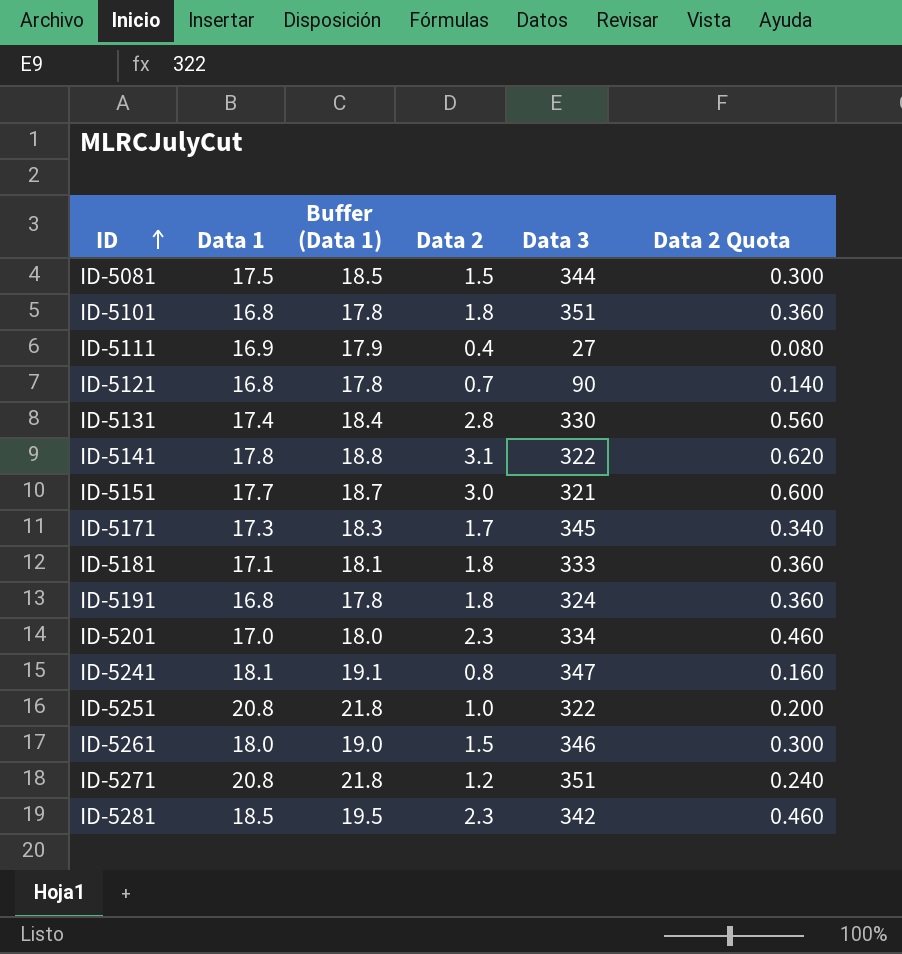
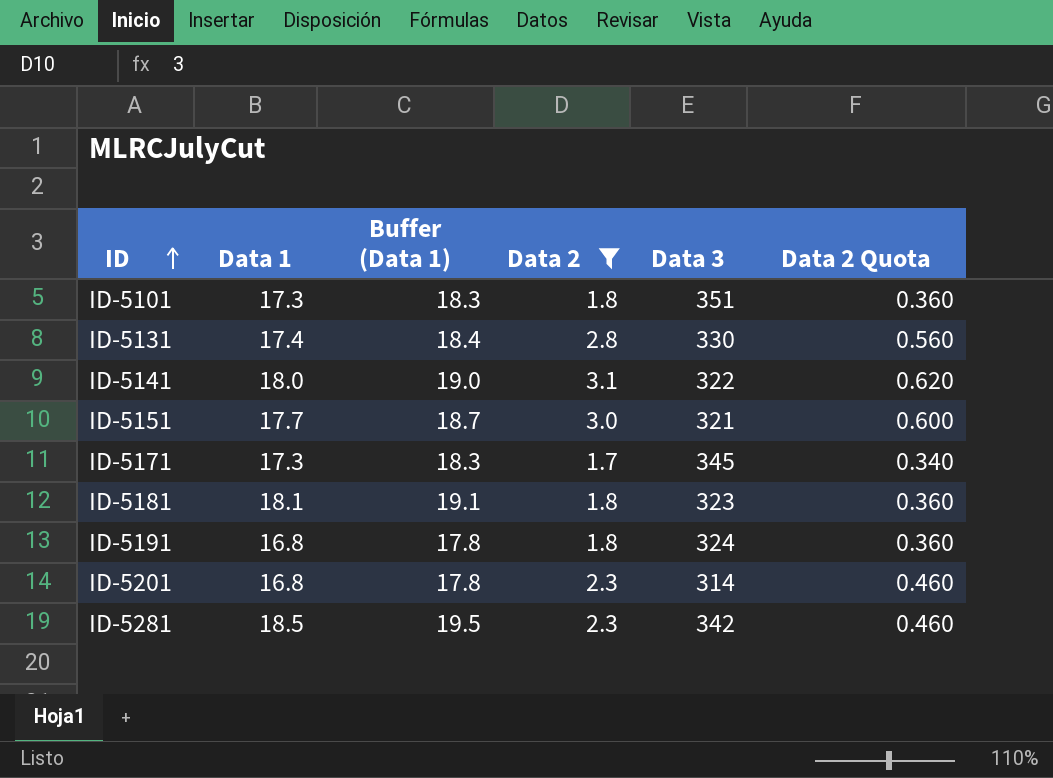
filter: none -> Data 2 >= 1.7
ID-5101 | Data 1: 16.8 -> 17.3
ID-5101 | Buffer (Data 1): 17.8 -> 18.3
ID-5141 | Data 1: 17.8 -> 18.0
ID-5141 | Buffer (Data 1): 18.8 -> 19.0
ID-5181 | Data 1: 17.1 -> 18.1
ID-5181 | Buffer (Data 1): 18.1 -> 19.1
ID-5181 | Data 3: 333 -> 323
ID-5201 | Data 1: 17.0 -> 16.8
ID-5201 | Buffer (Data 1): 18.0 -> 17.8
ID-5201 | Data 3: 334 -> 314

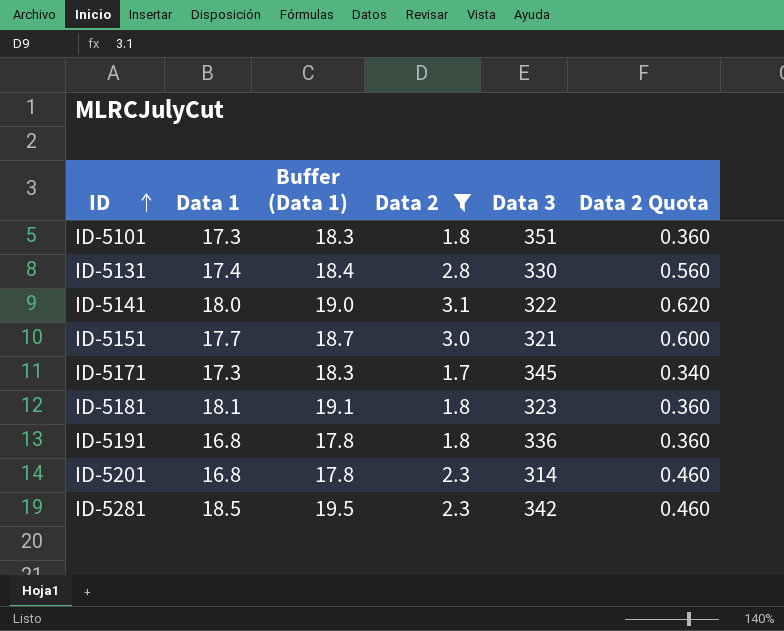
ID-5191 | Data 3: 324 -> 336

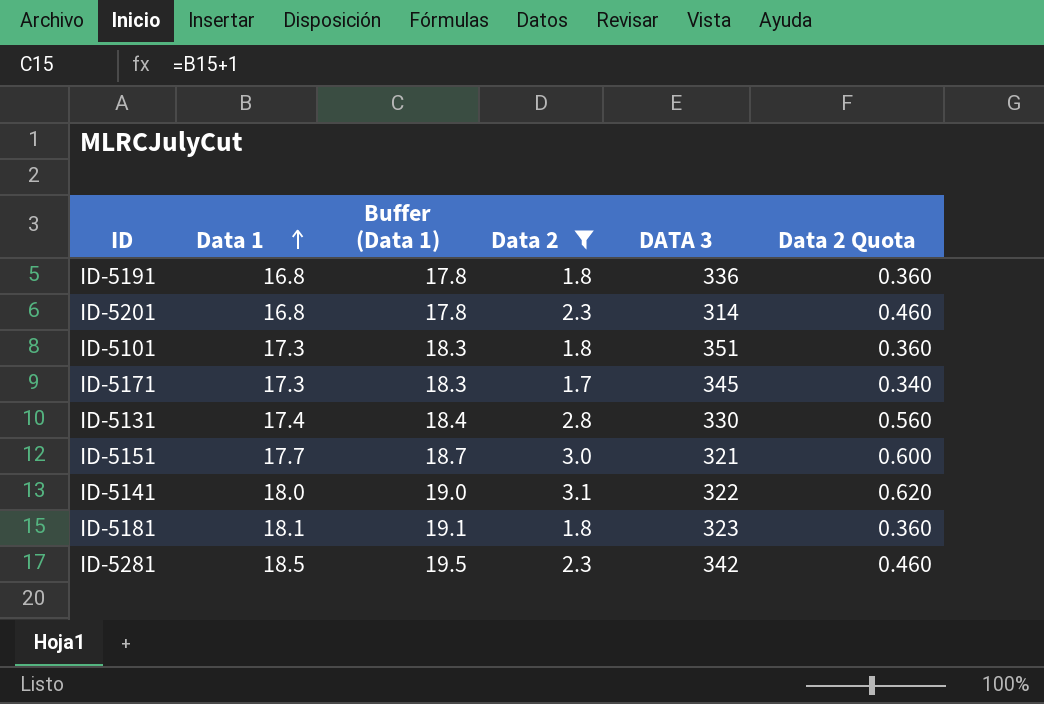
row order: ID ascending -> Data 1 ascending
column name: Data 3 -> DATA 3

